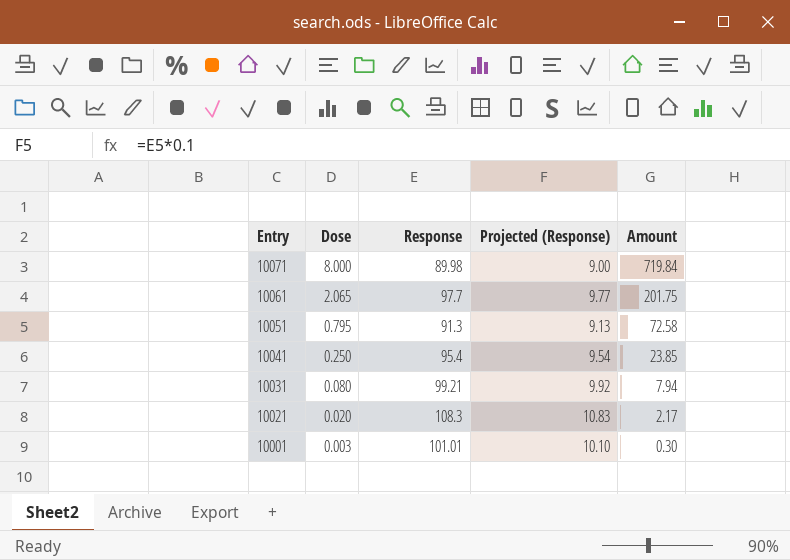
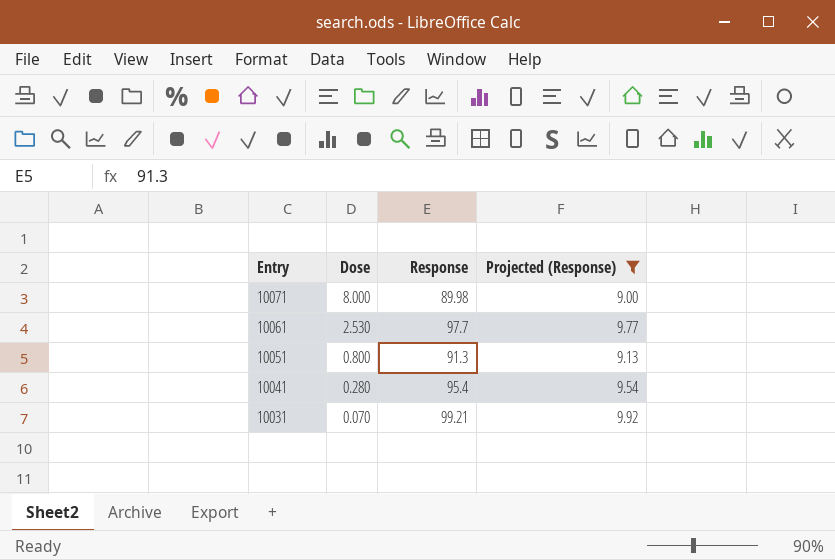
filter: none -> Projected (Response) <= 9.92
column Amount | formula: [Dose] * [Response] -> none
10061 | Dose: 2.065 -> 2.530
10051 | Dose: 0.795 -> 0.800
10041 | Dose: 0.250 -> 0.280
10031 | Dose: 0.080 -> 0.070

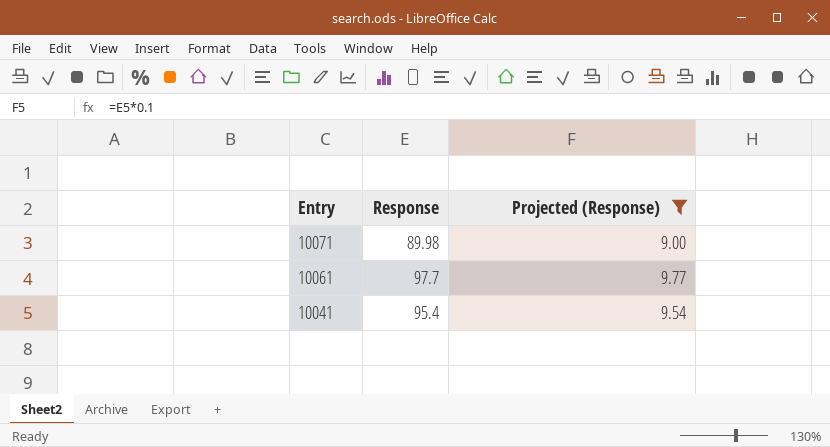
column Dose | position: 2 -> none
row 10051: 0.800 | 91.3 | 9.13 -> none
row 10031: 0.070 | 99.21 | 9.92 -> none

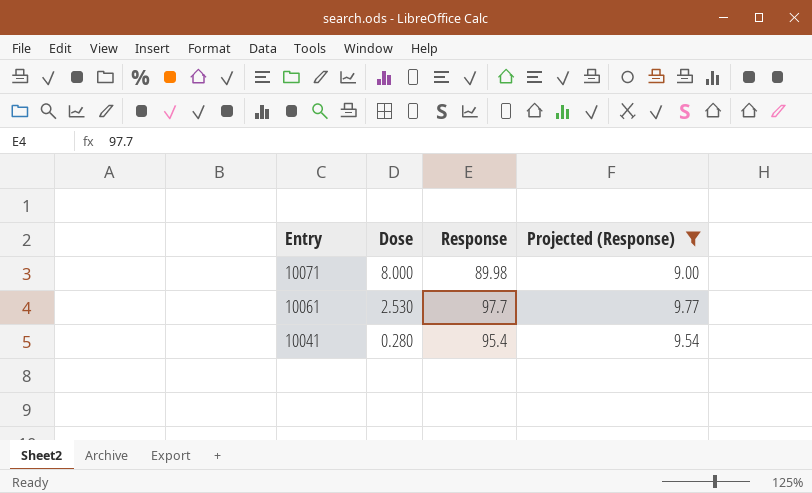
column Dose | position: none -> 2

